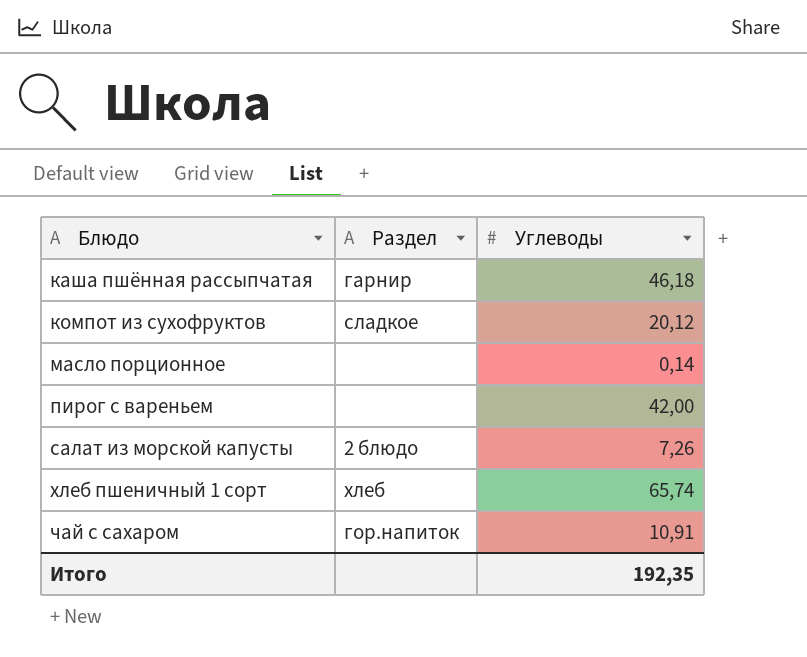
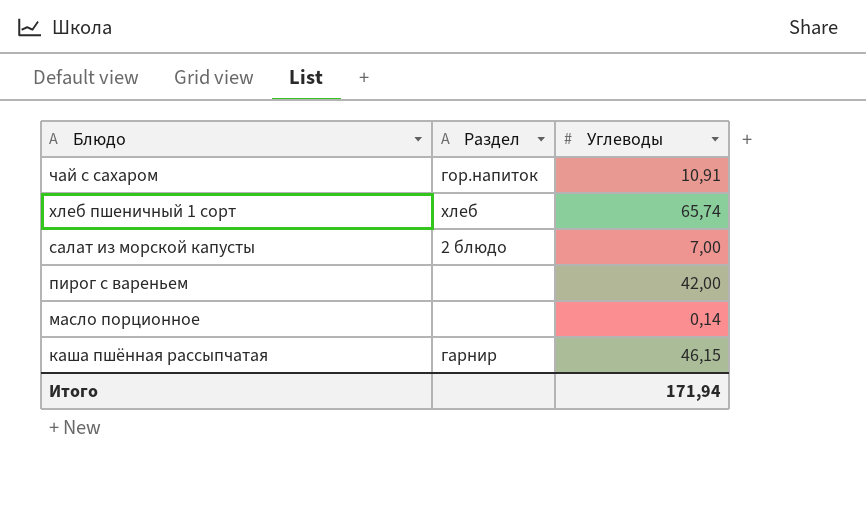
row order: Блюдо ascending -> Блюдо descending
row компот из сухофруктов: сладкое | 20,12 -> none
салат из морской капусты | Углеводы: 7,26 -> 7,00
каша пшённая рассыпчатая | Углеводы: 46,18 -> 46,15
Итого | Углеводы: 192,35 -> 171,94

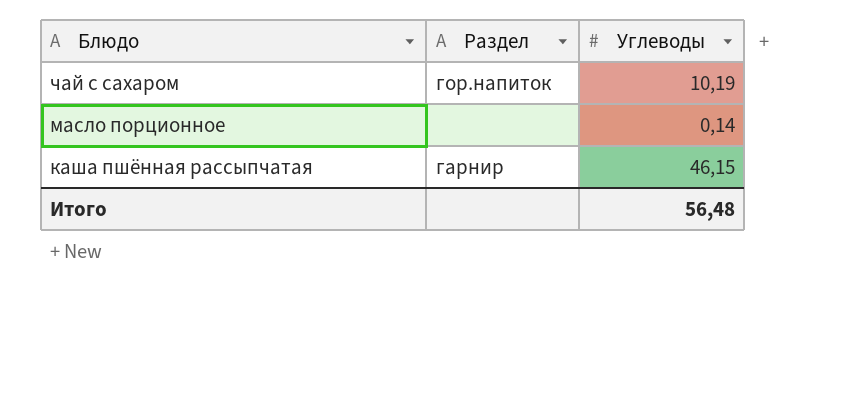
row хлеб пшеничный 1 сорт: хлеб | 65,74 -> none
row салат из морской капусты: 2 блюдо | 7,00 -> none
row пирог с вареньем: none | 42,00 -> none
чай с сахаром | Углеводы: 10,91 -> 10,19
Итого | Углеводы: 171,94 -> 56,48

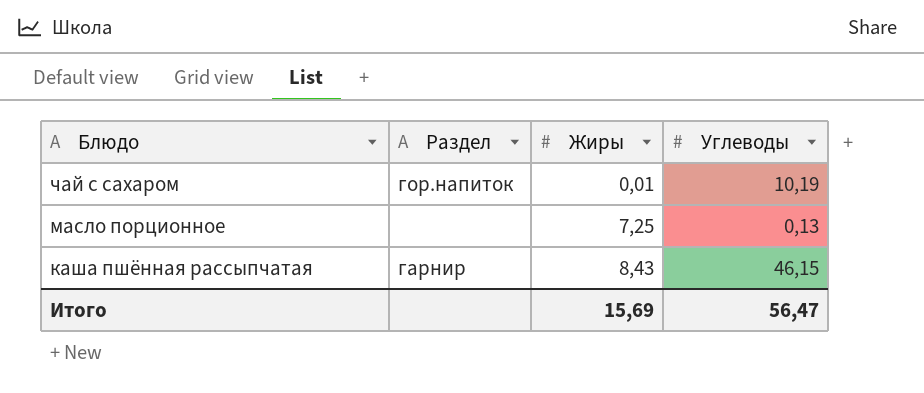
column Жиры | position: none -> 3
масло порционное | Углеводы: 0,14 -> 0,13
Итого | Углеводы: 56,48 -> 56,47

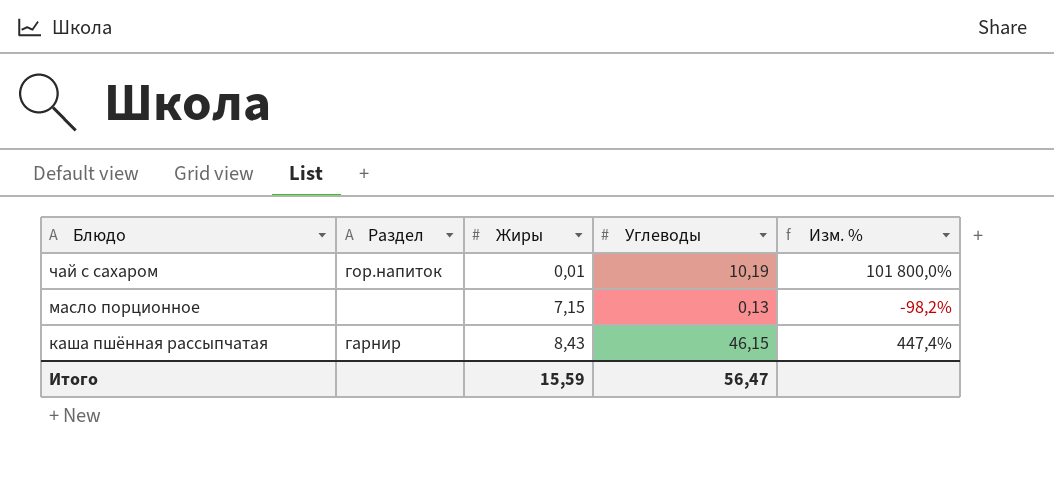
column Изм. % | formula: none -> ([Углеводы] - [Жиры]) / [Жиры]
масло порционное | Жиры: 7,25 -> 7,15
Итого | Жиры: 15,69 -> 15,59

